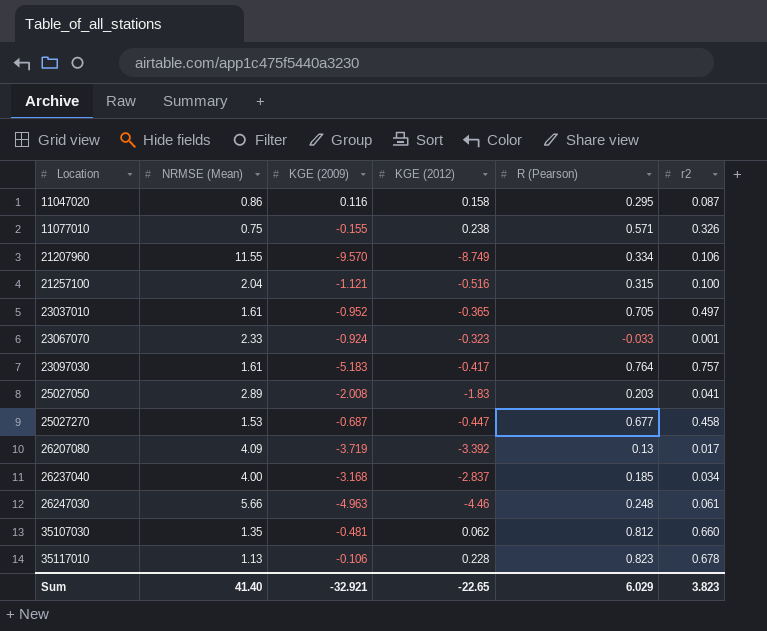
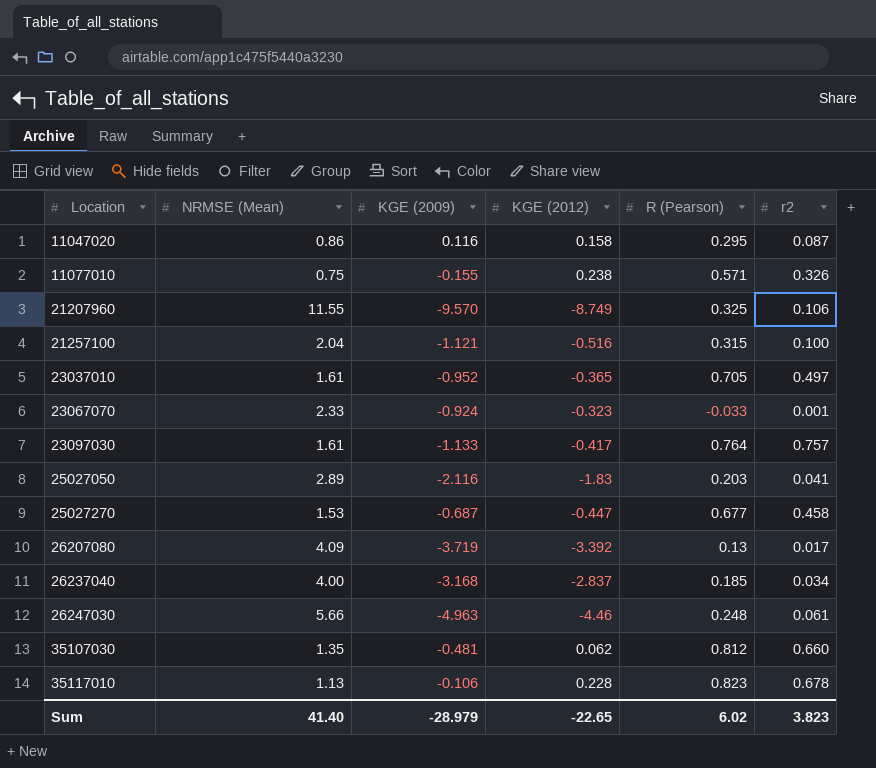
21207960 | R (Pearson): 0.334 -> 0.325
23097030 | KGE (2009): -5.183 -> -1.133
25027050 | KGE (2009): -2.008 -> -2.116
Sum | KGE (2009): -32.921 -> -28.979
Sum | R (Pearson): 6.029 -> 6.02

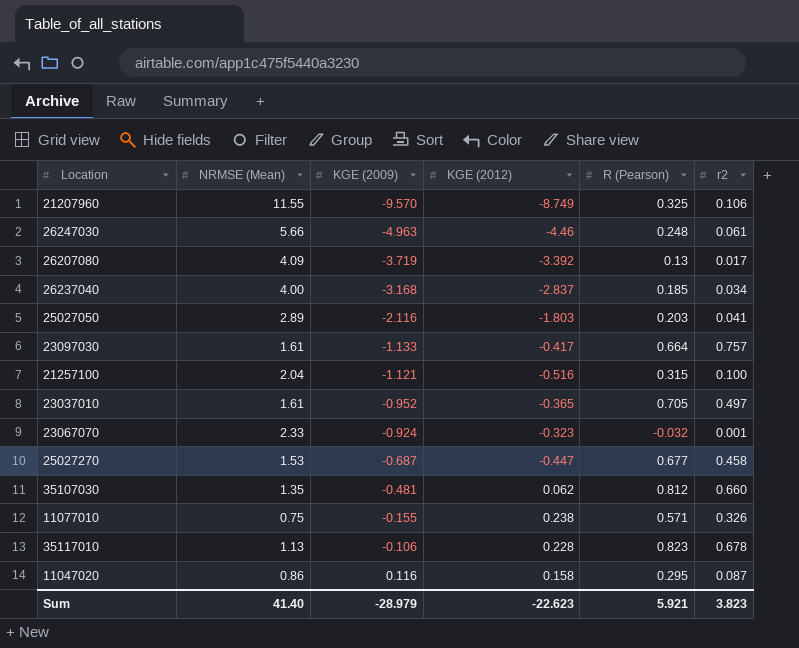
row order: Location ascending -> KGE (2009) ascending
25027050 | KGE (2012): -1.83 -> -1.803
23097030 | R (Pearson): 0.764 -> 0.664
23067070 | R (Pearson): -0.033 -> -0.032
Sum | KGE (2012): -22.65 -> -22.623
Sum | R (Pearson): 6.02 -> 5.921

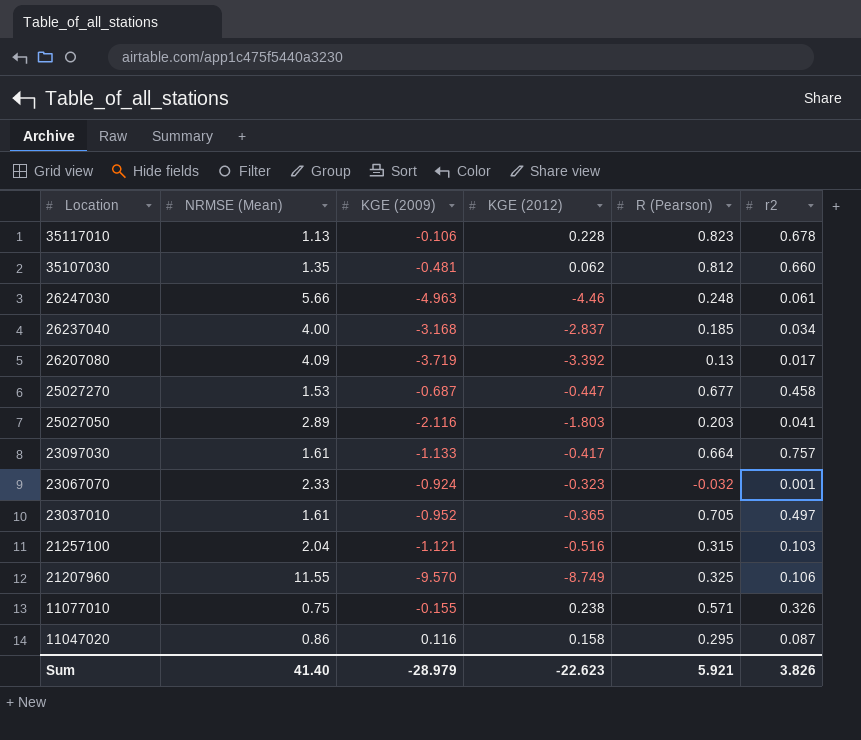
row order: KGE (2009) ascending -> Location descending
21257100 | r2: 0.100 -> 0.103
Sum | r2: 3.823 -> 3.826

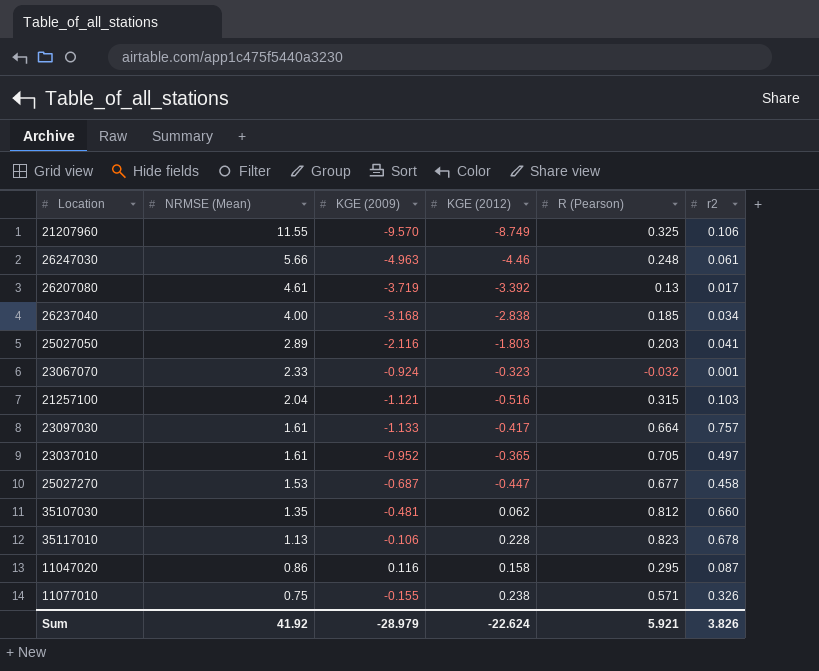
row order: Location descending -> NRMSE (Mean) descending
26207080 | NRMSE (Mean): 4.09 -> 4.61
26237040 | KGE (2012): -2.837 -> -2.838
Sum | NRMSE (Mean): 41.40 -> 41.92
Sum | KGE (2012): -22.623 -> -22.624

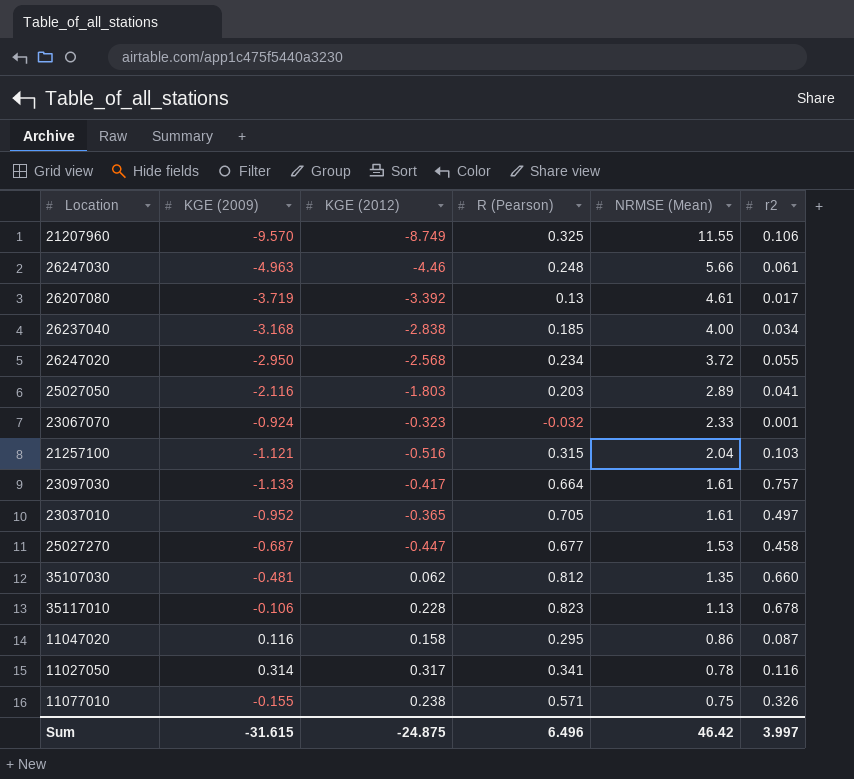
column NRMSE (Mean) | position: 2 -> 5
row 26247020: none -> -2.950 | -2.568 | 0.234 | 3.72 | 0.055
row 11027050: none -> 0.314 | 0.317 | 0.341 | 0.78 | 0.116
Sum | KGE (2009): -28.979 -> -31.615
Sum | KGE (2012): -22.624 -> -24.875
Sum | R (Pearson): 5.921 -> 6.496
Sum | NRMSE (Mean): 41.92 -> 46.42
Sum | r2: 3.826 -> 3.997

